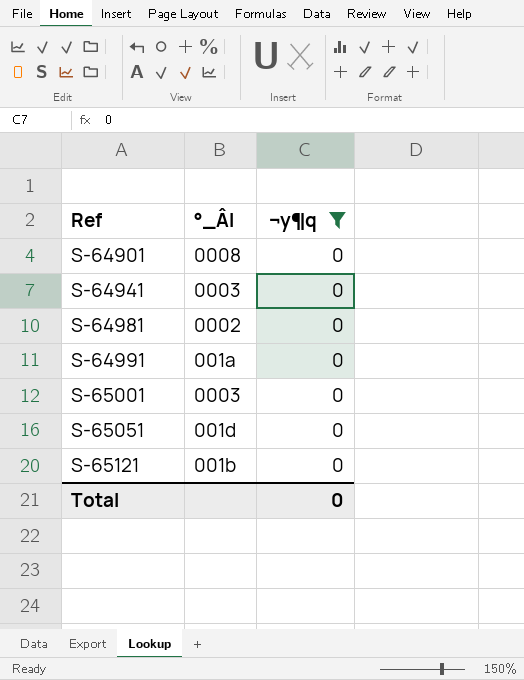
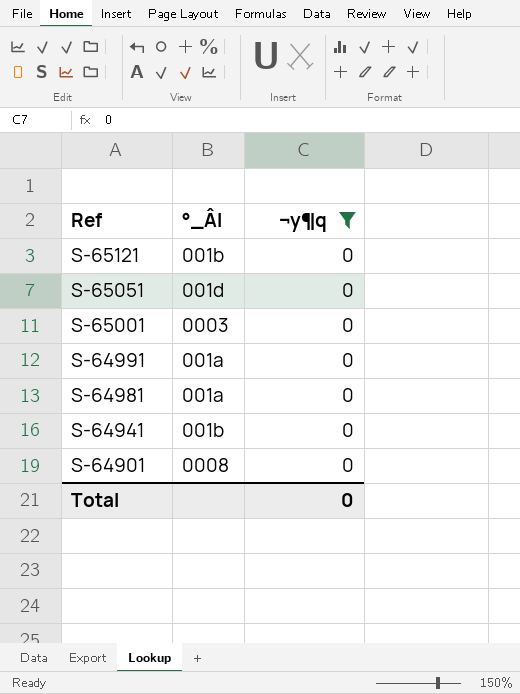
row order: Ref ascending -> Ref descending
S-64981 | °_ÂI: 0002 -> 001a
S-64941 | °_ÂI: 0003 -> 001b

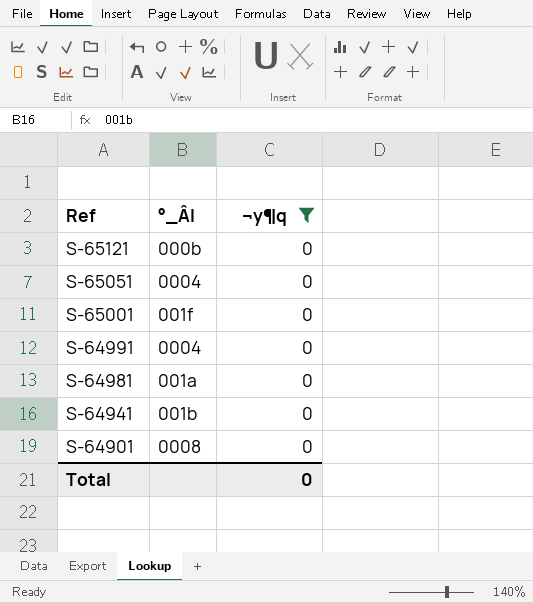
S-65121 | °_ÂI: 001b -> 000b
S-65051 | °_ÂI: 001d -> 0004
S-65001 | °_ÂI: 0003 -> 001f
S-64991 | °_ÂI: 001a -> 0004

